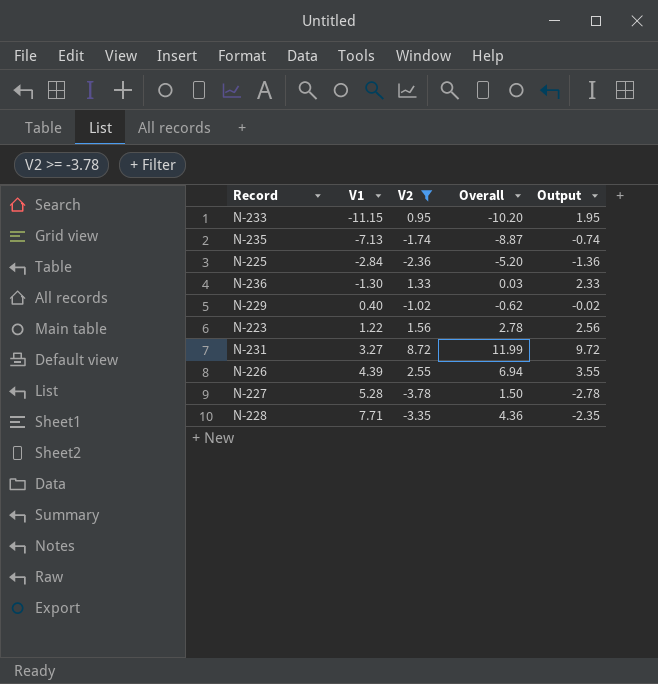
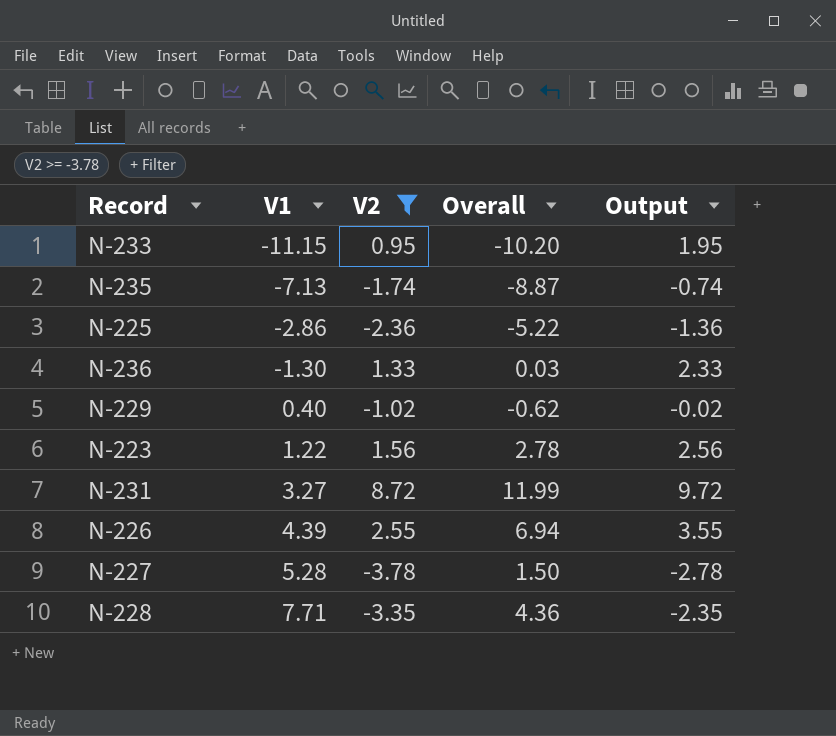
N-225 | V1: -2.84 -> -2.86
N-225 | Overall: -5.20 -> -5.22

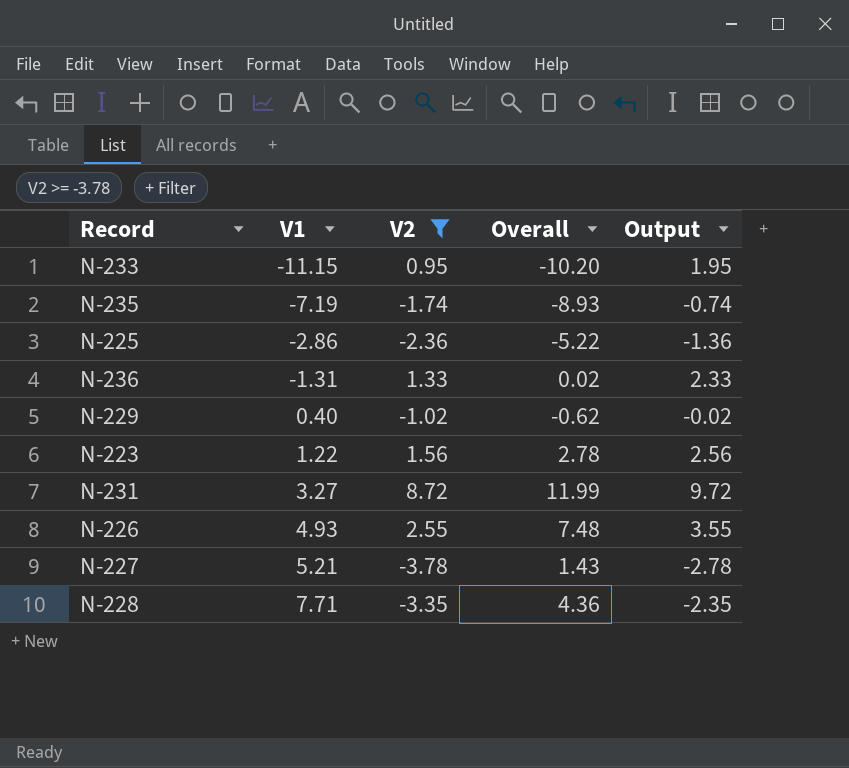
N-235 | V1: -7.13 -> -7.19
N-235 | Overall: -8.87 -> -8.93
N-236 | V1: -1.30 -> -1.31
N-236 | Overall: 0.03 -> 0.02
N-226 | V1: 4.39 -> 4.93
N-226 | Overall: 6.94 -> 7.48
N-227 | V1: 5.28 -> 5.21
N-227 | Overall: 1.50 -> 1.43

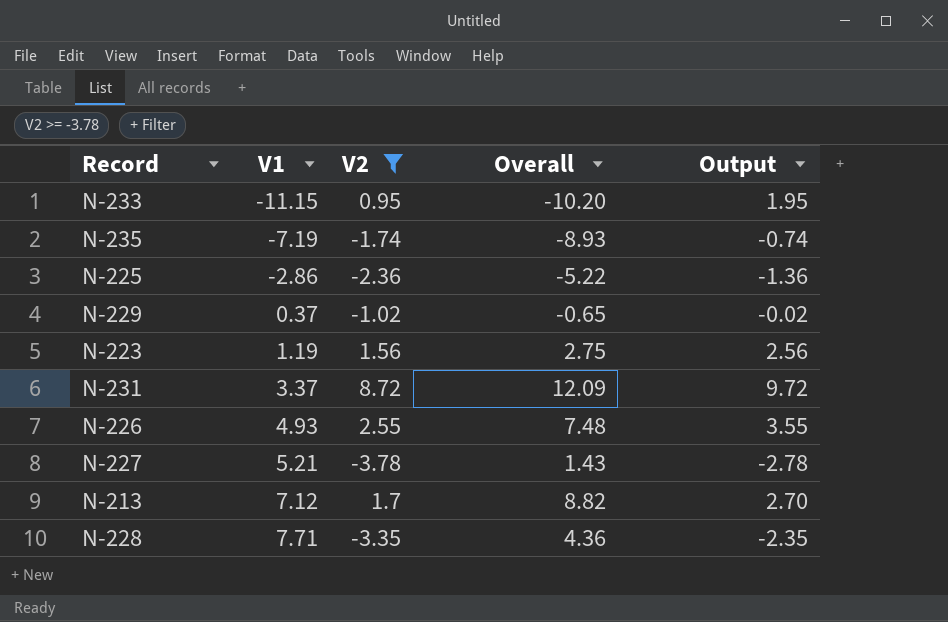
row N-236: -1.31 | 1.33 | 0.02 | 2.33 -> none
N-229 | V1: 0.40 -> 0.37
N-229 | Overall: -0.62 -> -0.65
N-223 | V1: 1.22 -> 1.19
N-223 | Overall: 2.78 -> 2.75
N-231 | V1: 3.27 -> 3.37
N-231 | Overall: 11.99 -> 12.09
row N-213: none -> 7.12 | 1.7 | 8.82 | 2.70

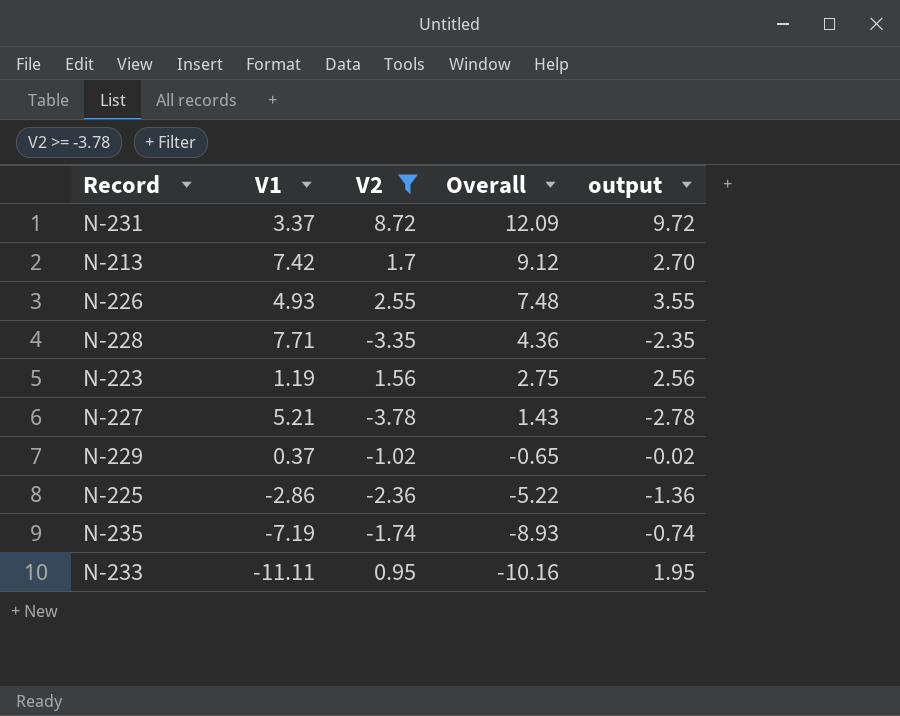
row order: V1 ascending -> Overall descending
column name: Output -> output
N-213 | V1: 7.12 -> 7.42
N-213 | Overall: 8.82 -> 9.12
N-233 | V1: -11.15 -> -11.11
N-233 | Overall: -10.20 -> -10.16

